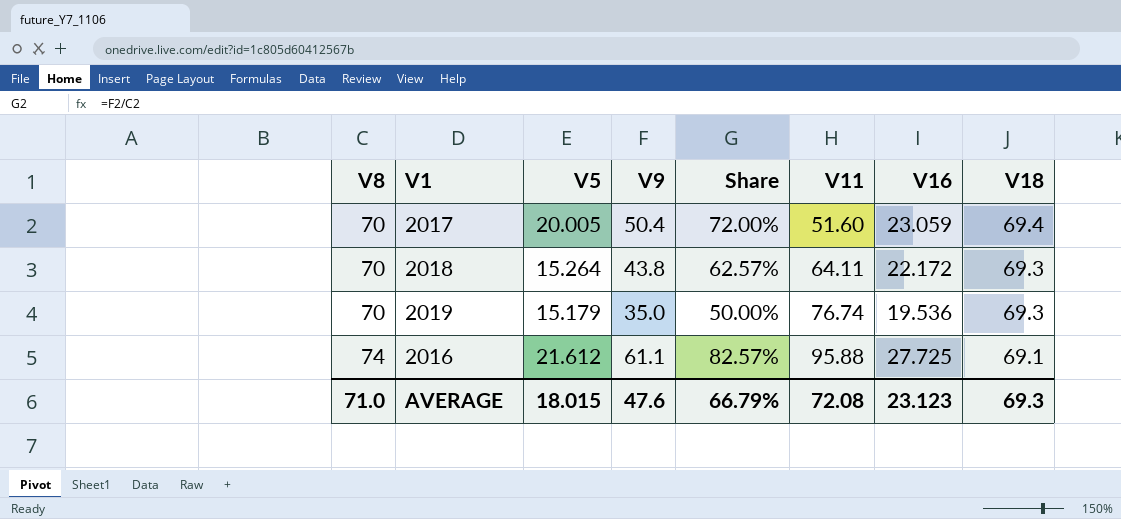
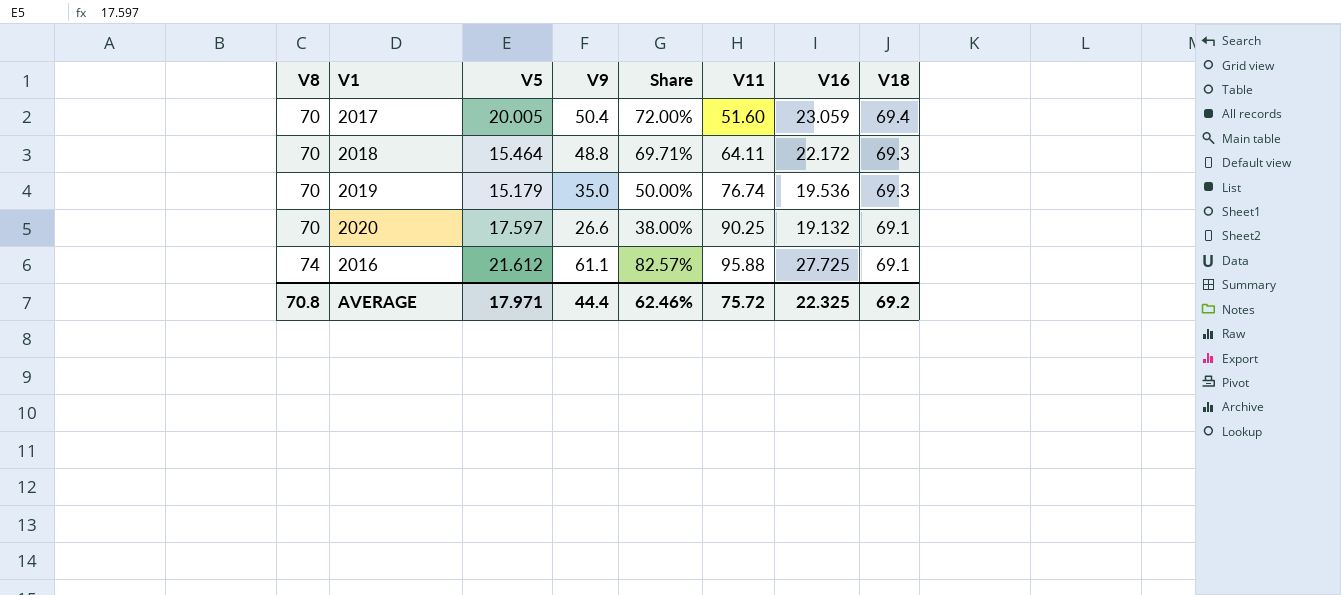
2018 | V5: 15.264 -> 15.464
2018 | V9: 43.8 -> 48.8
2018 | Share: 62.57% -> 69.71%
row 2020: none -> 70 | 17.597 | 26.6 | 38.00% | 90.25 | 19.132 | 69.1
AVERAGE | V8: 71.0 -> 70.8
AVERAGE | V5: 18.015 -> 17.971
AVERAGE | V9: 47.6 -> 44.4
AVERAGE | Share: 66.79% -> 62.46%
AVERAGE | V11: 72.08 -> 75.72
AVERAGE | V16: 23.123 -> 22.325
AVERAGE | V18: 69.3 -> 69.2

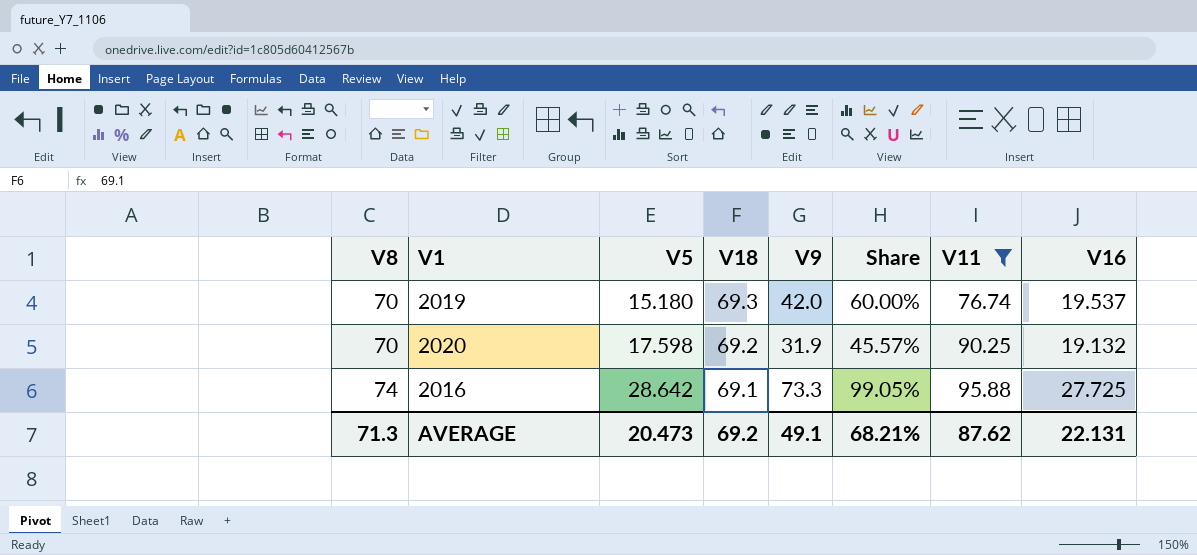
filter: none -> V11 >= 76.74
column V18 | position: 8 -> 4
2019 | V5: 15.179 -> 15.180
2019 | V9: 35.0 -> 42.0
2019 | Share: 50.00% -> 60.00%
2019 | V16: 19.536 -> 19.537
2020 | V5: 17.597 -> 17.598
2020 | V18: 69.1 -> 69.2
2020 | V9: 26.6 -> 31.9
2020 | Share: 38.00% -> 45.57%
2016 | V5: 21.612 -> 28.642
2016 | V9: 61.1 -> 73.3
2016 | Share: 82.57% -> 99.05%
AVERAGE | V8: 70.8 -> 71.3
AVERAGE | V5: 17.971 -> 20.473
AVERAGE | V9: 44.4 -> 49.1
AVERAGE | Share: 62.46% -> 68.21%
AVERAGE | V11: 75.72 -> 87.62
AVERAGE | V16: 22.325 -> 22.131

